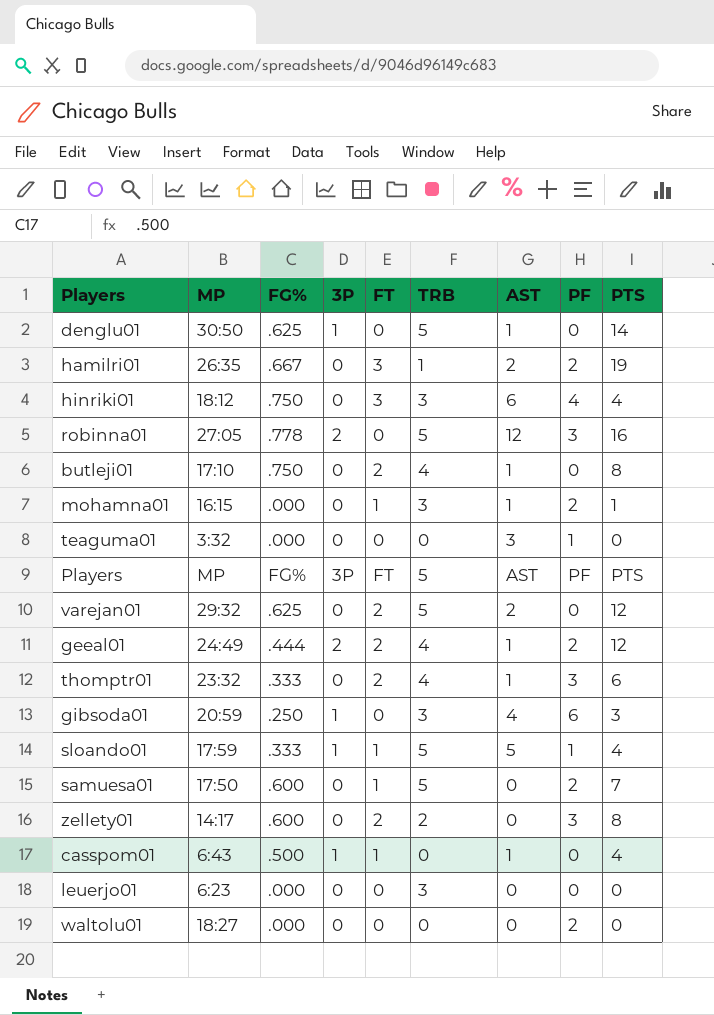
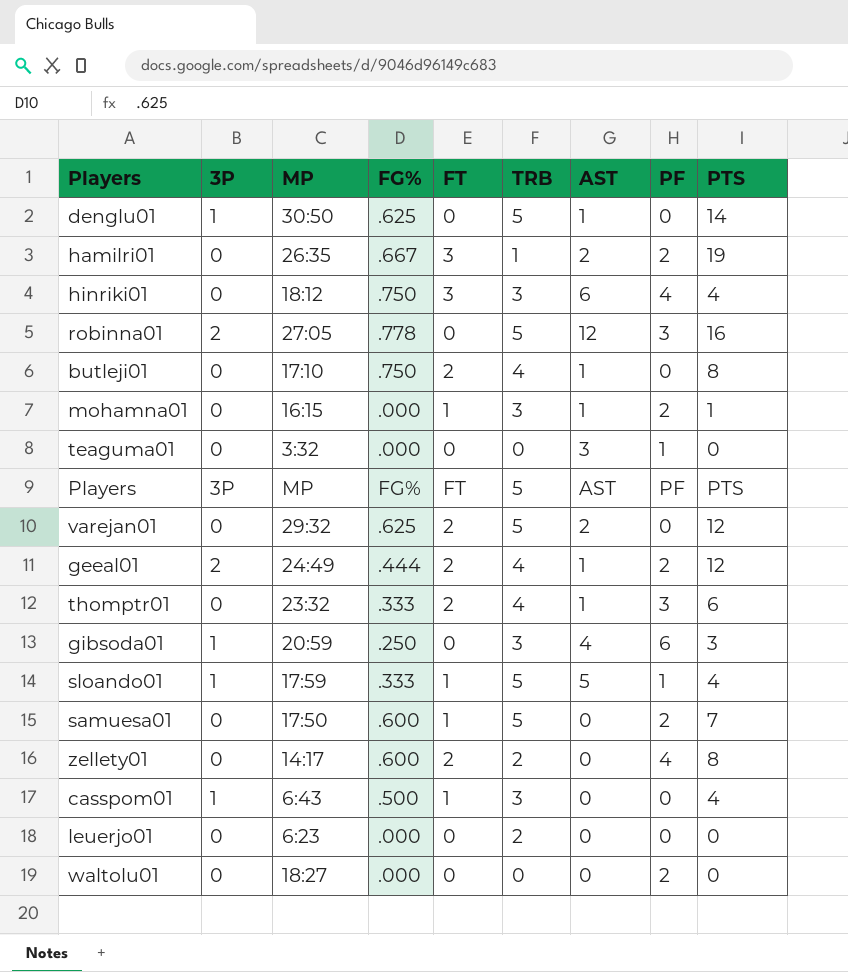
column 3P | position: 4 -> 2
zellety01 | PF: 3 -> 4
casspom01 | TRB: 0 -> 3
casspom01 | AST: 1 -> 0
leuerjo01 | TRB: 3 -> 2

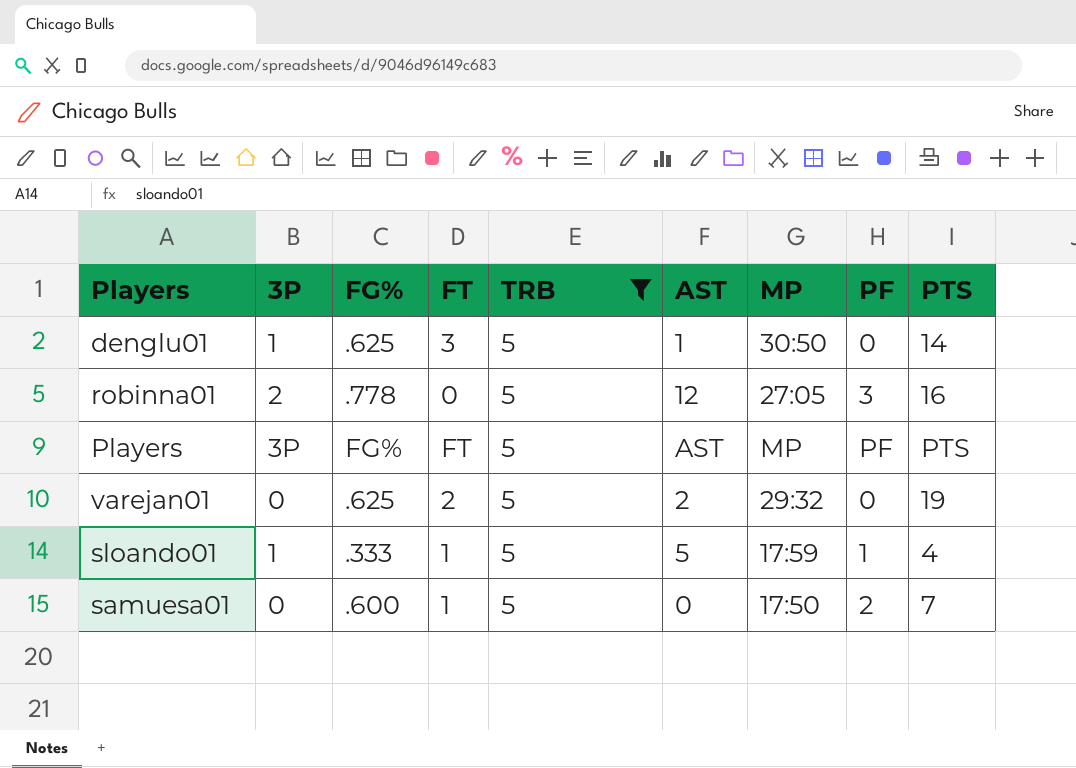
filter: none -> TRB = 5
column MP | position: 3 -> 7
denglu01 | FT: 0 -> 3
varejan01 | PTS: 12 -> 19

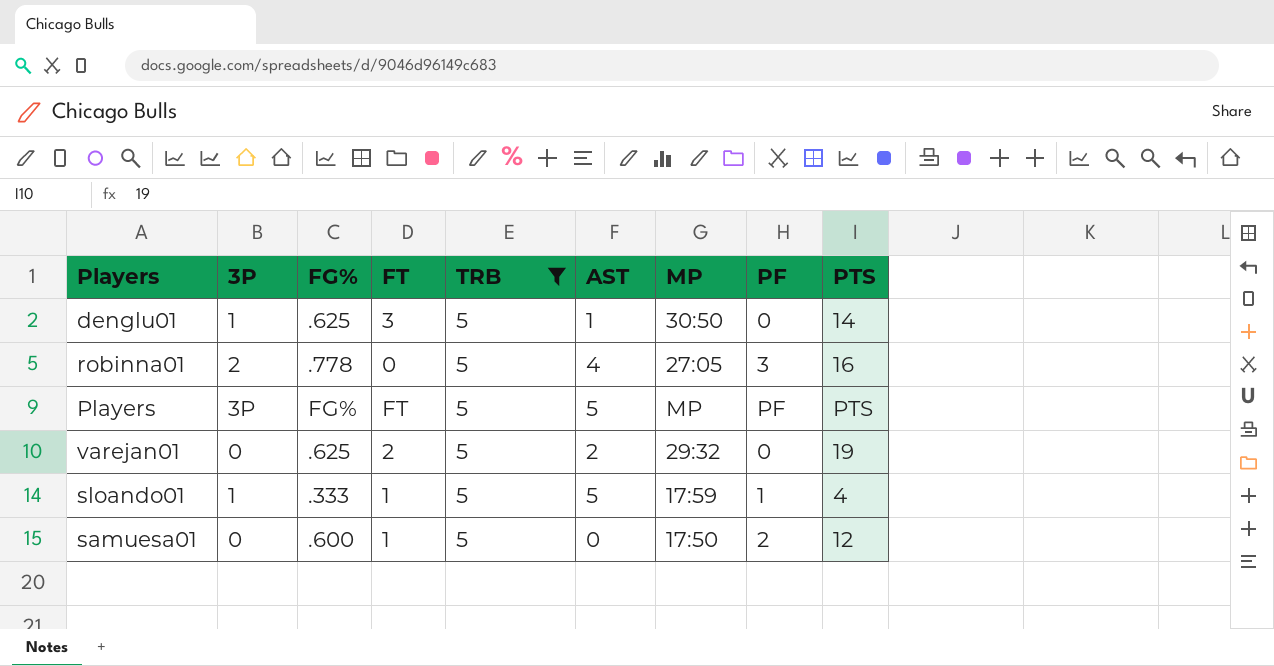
robinna01 | AST: 12 -> 4
Players | AST: AST -> 5
samuesa01 | PTS: 7 -> 12

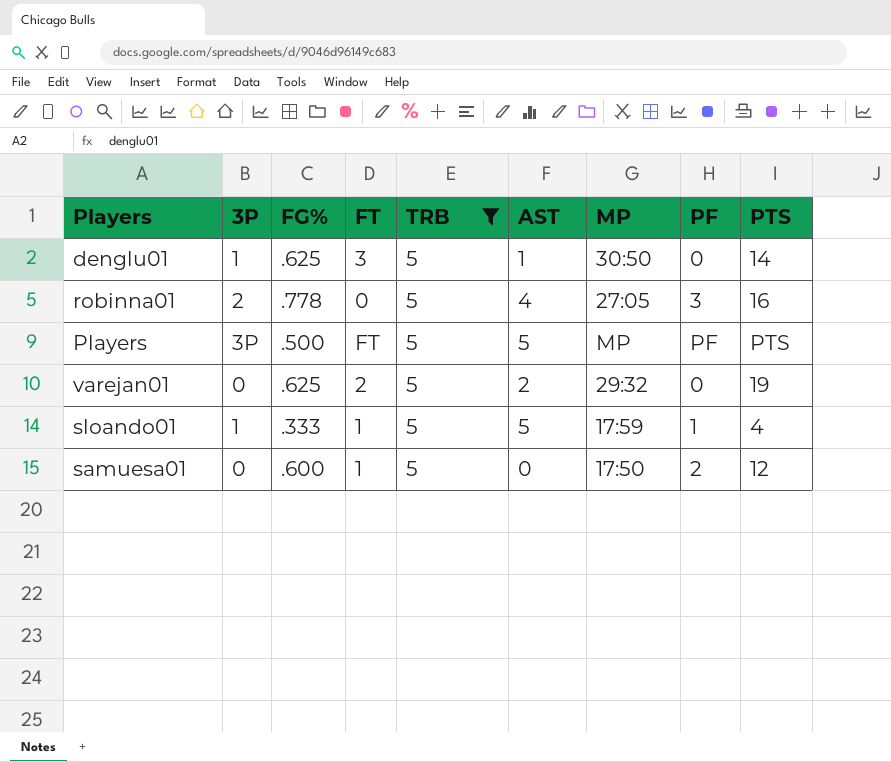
Players | FG%: FG% -> .500

